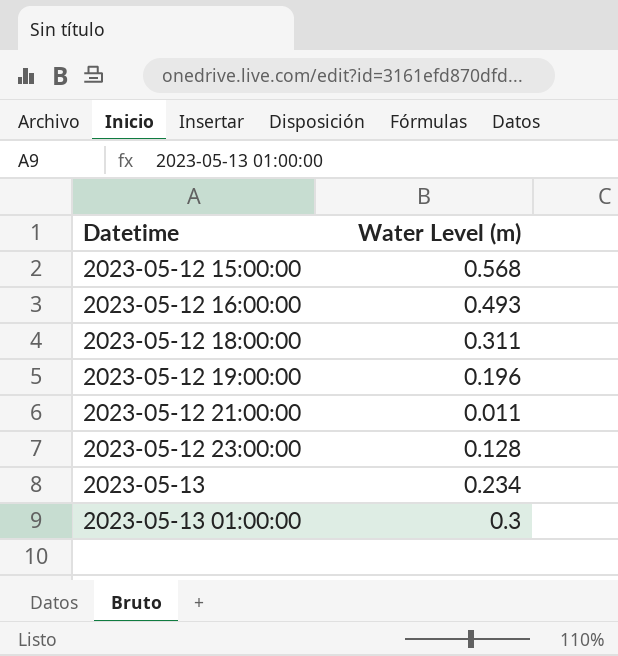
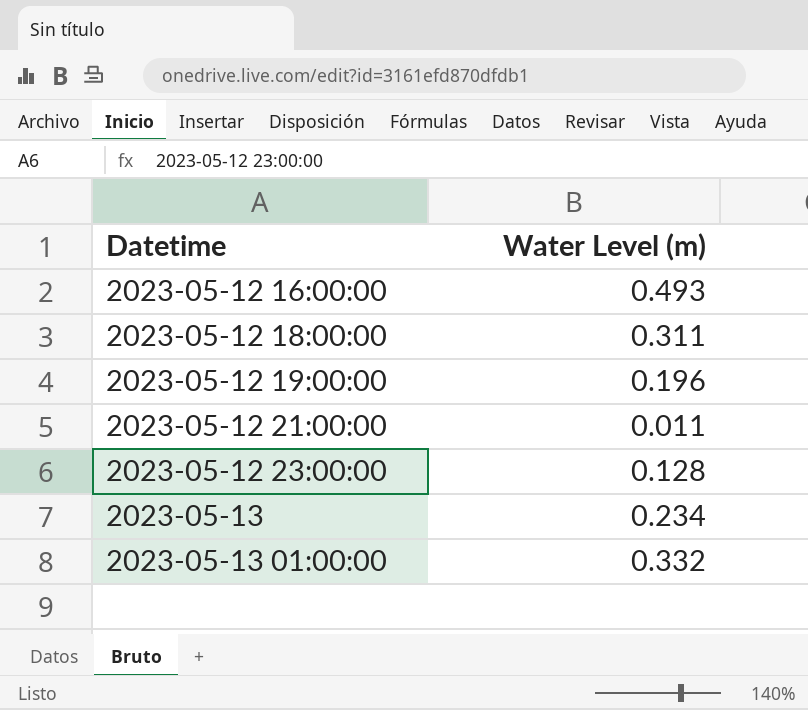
row 2023-05-12 15:00:00: 0.568 -> none
2023-05-13 01:00:00 | Water Level (m): 0.3 -> 0.332

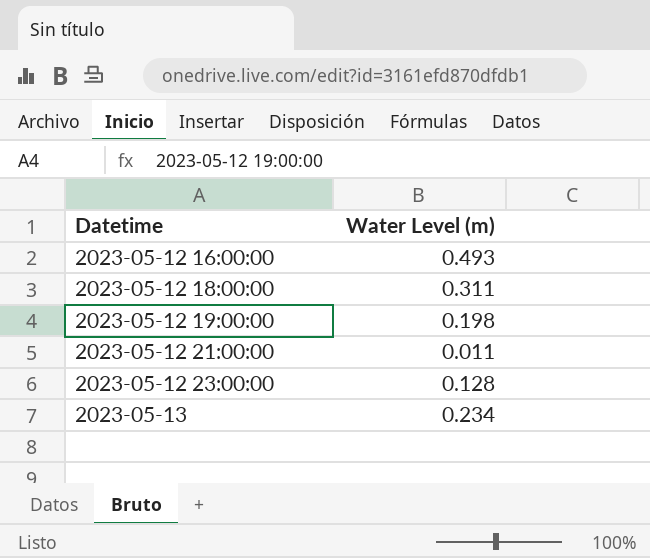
row 2023-05-13 01:00:00: 0.332 -> none
2023-05-12 19:00:00 | Water Level (m): 0.196 -> 0.198

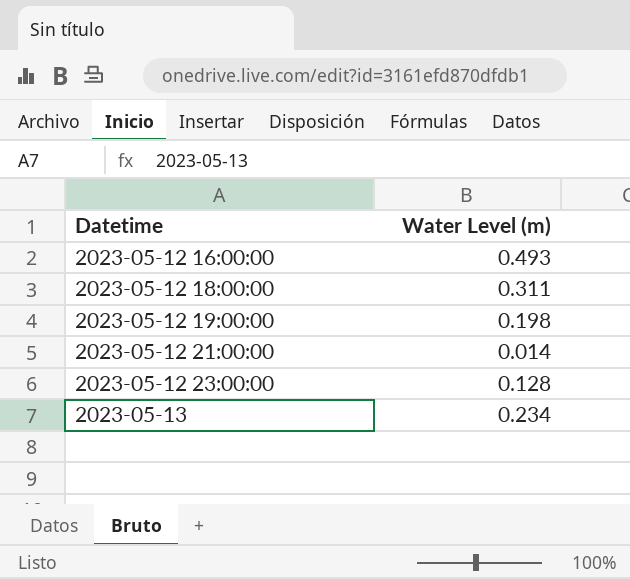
2023-05-12 21:00:00 | Water Level (m): 0.011 -> 0.014

